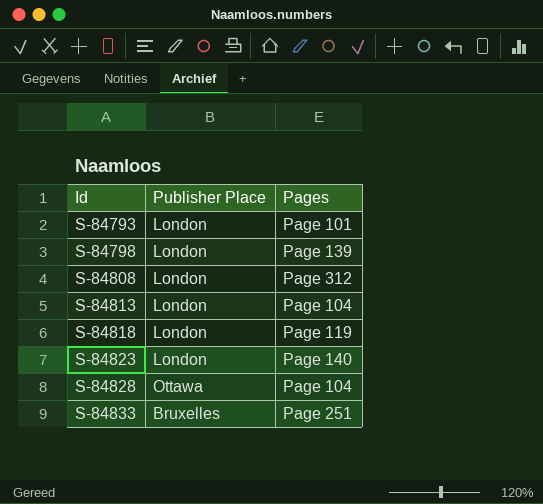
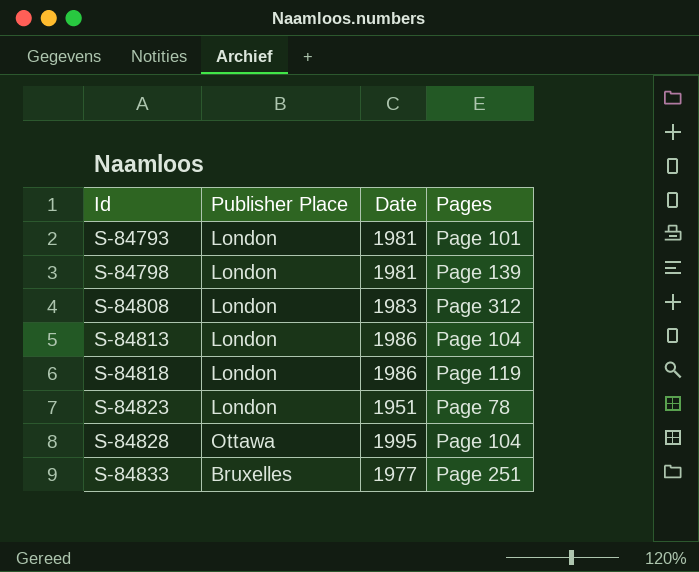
column Date | position: none -> 3
S-84823 | Pages: Page 140 -> Page 78

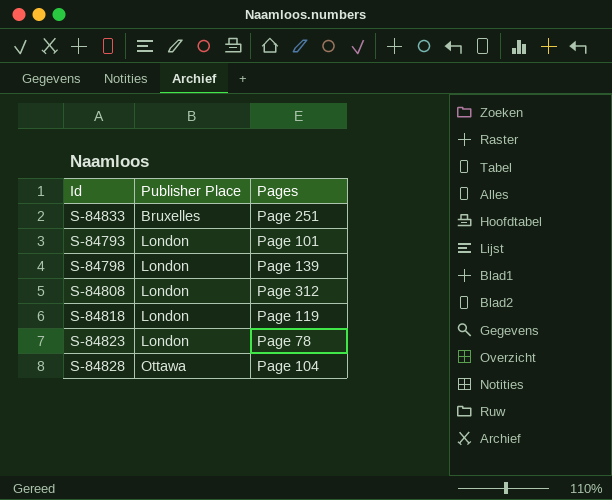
row order: Id ascending -> Publisher Place ascending
column Date | position: 3 -> none
row S-84813: London | 1986 | Page 104 -> none

